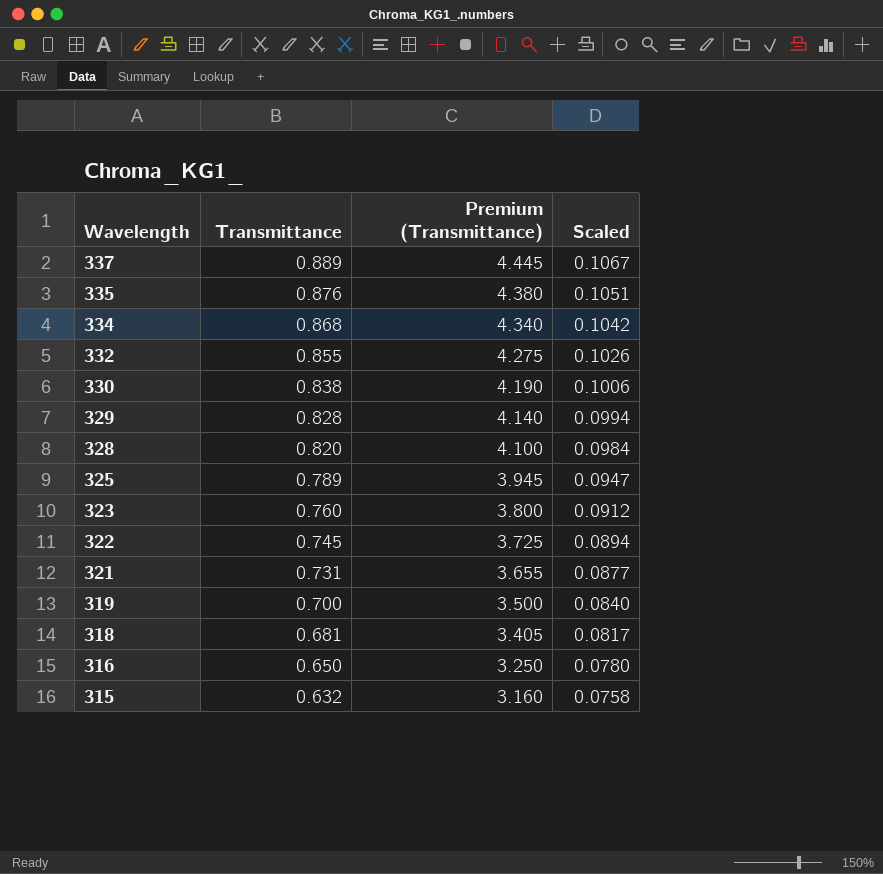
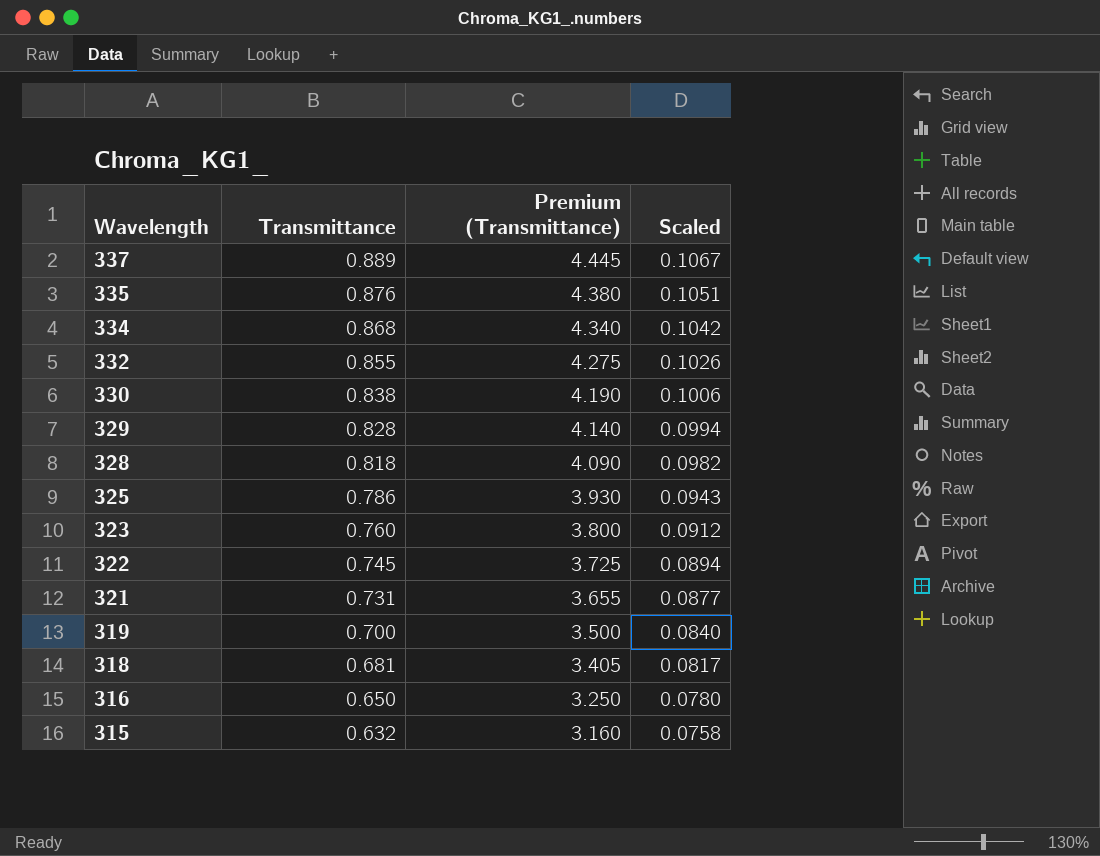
328 | Transmittance: 0.820 -> 0.818
328 | Premium (Transmittance): 4.100 -> 4.090
328 | Scaled: 0.0984 -> 0.0982
325 | Transmittance: 0.789 -> 0.786
325 | Premium (Transmittance): 3.945 -> 3.930
325 | Scaled: 0.0947 -> 0.0943

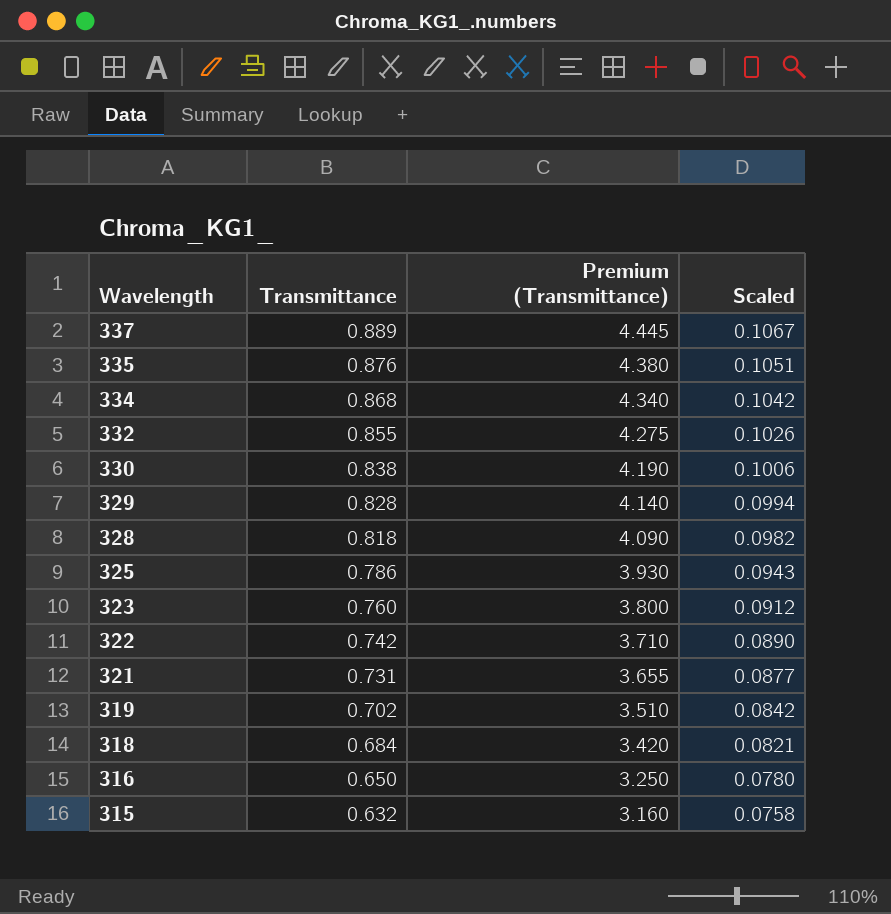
322 | Transmittance: 0.745 -> 0.742
322 | Premium (Transmittance): 3.725 -> 3.710
322 | Scaled: 0.0894 -> 0.0890
319 | Transmittance: 0.700 -> 0.702
319 | Premium (Transmittance): 3.500 -> 3.510
319 | Scaled: 0.0840 -> 0.0842
318 | Transmittance: 0.681 -> 0.684
318 | Premium (Transmittance): 3.405 -> 3.420
318 | Scaled: 0.0817 -> 0.0821

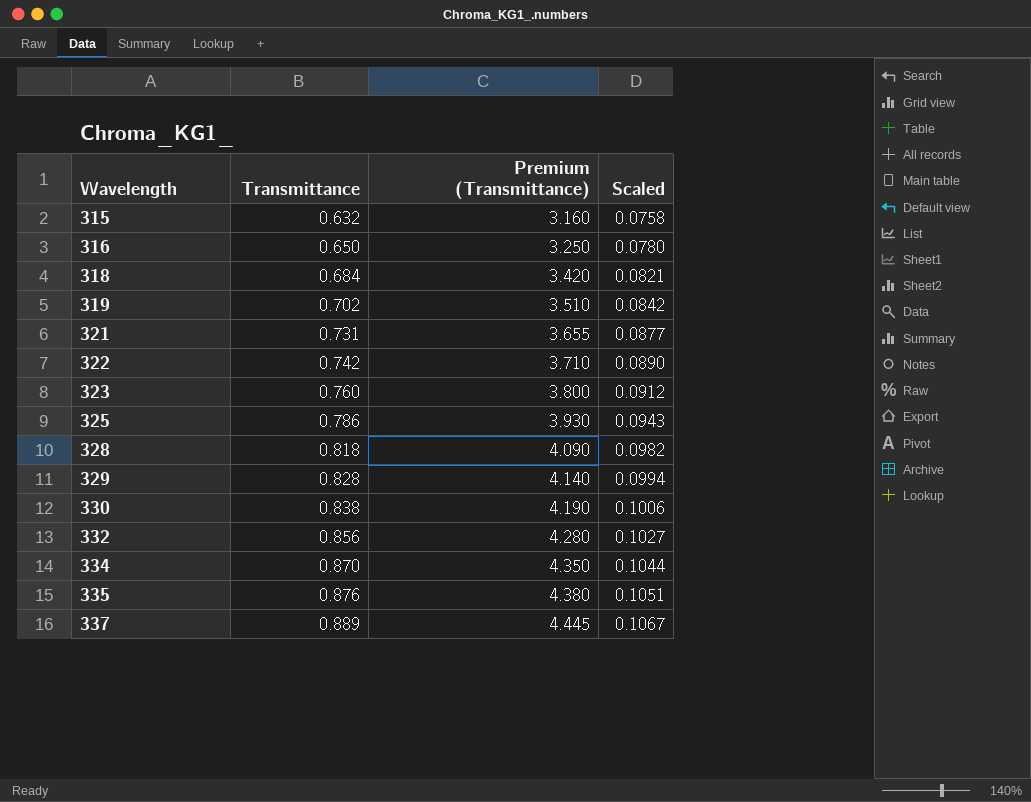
row order: Wavelength descending -> Wavelength ascending
332 | Transmittance: 0.855 -> 0.856
332 | Premium (Transmittance): 4.275 -> 4.280
332 | Scaled: 0.1026 -> 0.1027
334 | Transmittance: 0.868 -> 0.870
334 | Premium (Transmittance): 4.340 -> 4.350
334 | Scaled: 0.1042 -> 0.1044

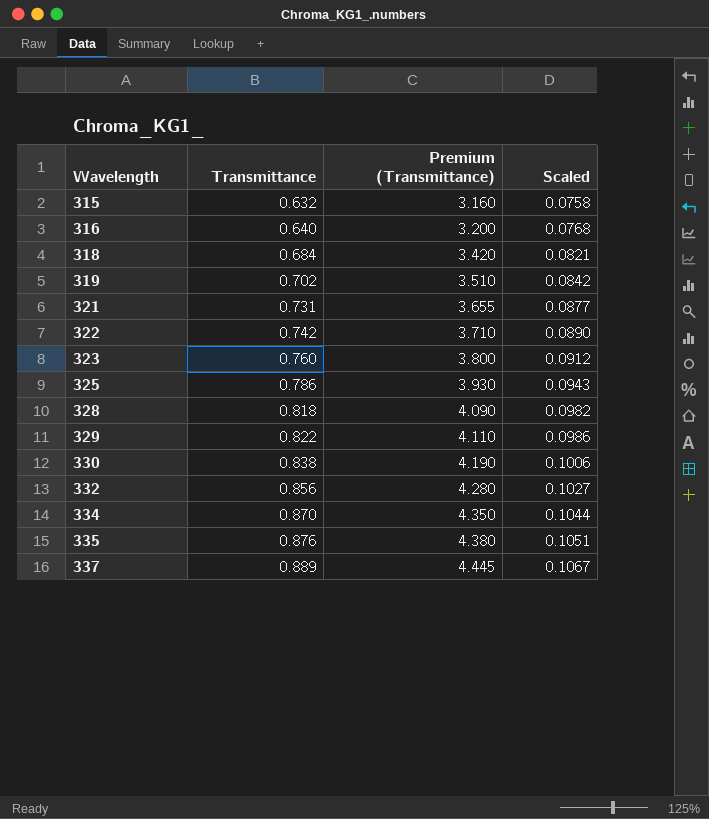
316 | Transmittance: 0.650 -> 0.640
316 | Premium (Transmittance): 3.250 -> 3.200
316 | Scaled: 0.0780 -> 0.0768
329 | Transmittance: 0.828 -> 0.822
329 | Premium (Transmittance): 4.140 -> 4.110
329 | Scaled: 0.0994 -> 0.0986

